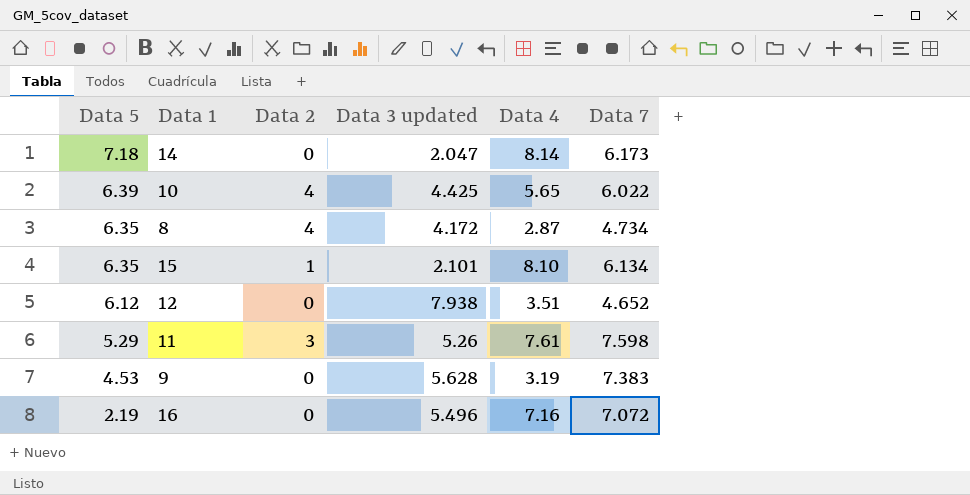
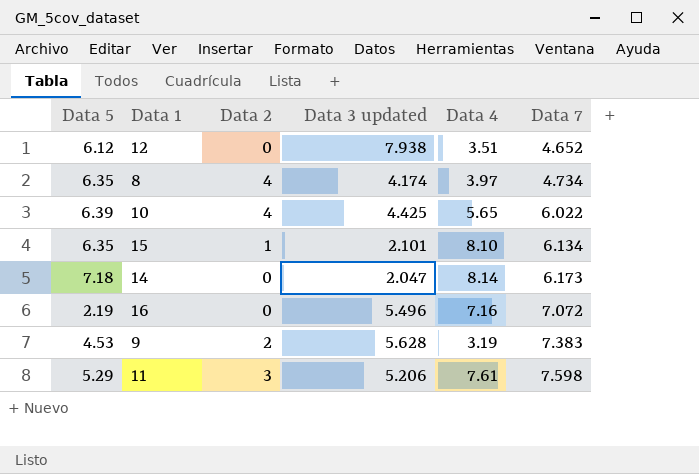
row order: Data 5 descending -> Data 7 ascending
8 | Data 3 updated: 4.172 -> 4.174
8 | Data 4: 2.87 -> 3.97
9 | Data 2: 0 -> 2
11 | Data 3 updated: 5.26 -> 5.206

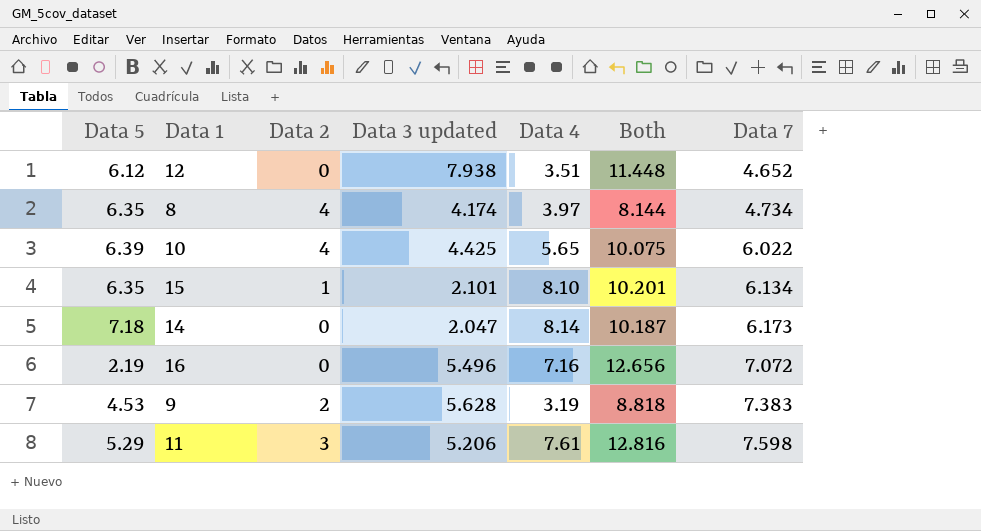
column Both | formula: none -> [Data 3 updated] + [Data 4]

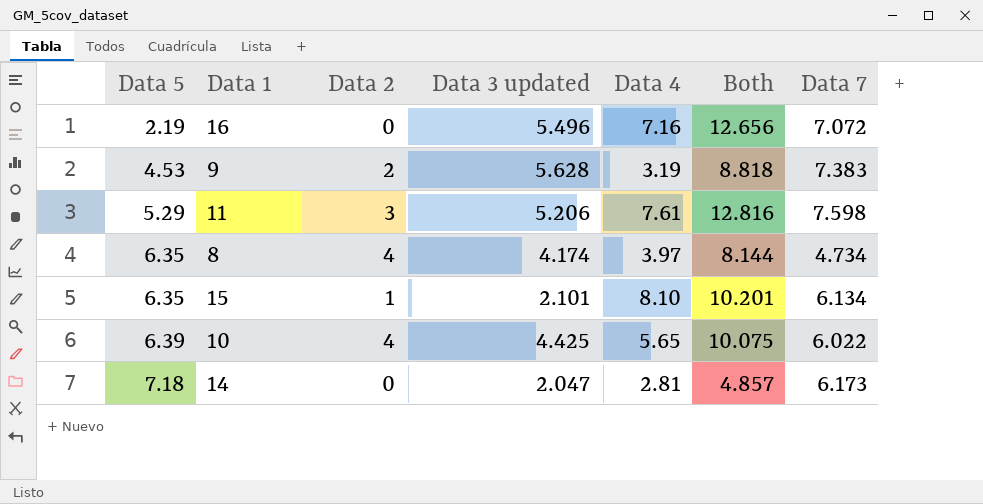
row order: Data 7 ascending -> Data 5 ascending
row 12: 6.12 | 0 | 7.938 | 3.51 | 11.448 | 4.652 -> none
14 | Data 4: 8.14 -> 2.81
14 | Both: 10.187 -> 4.857

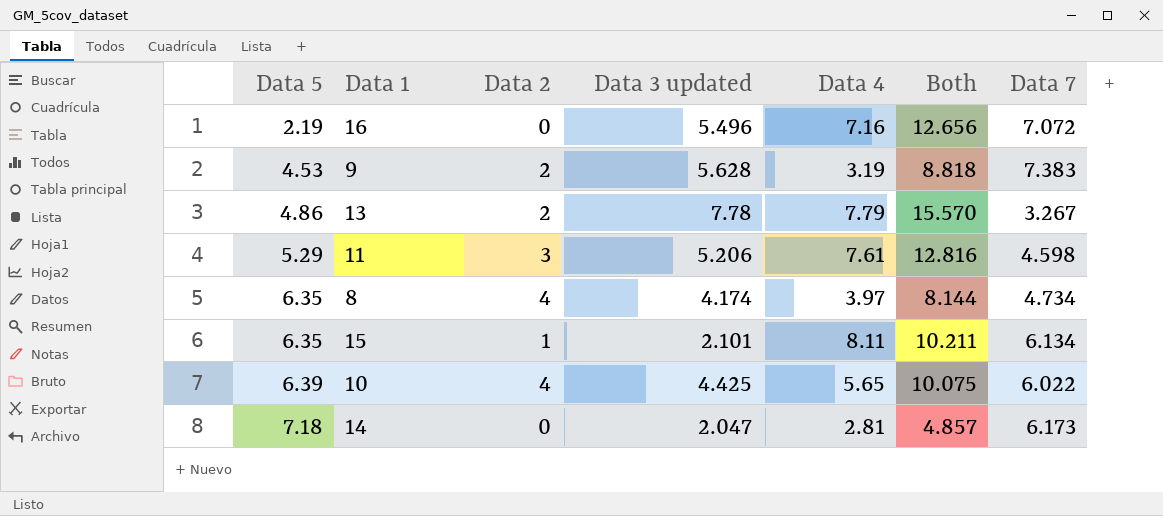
row 13: none -> 4.86 | 2 | 7.78 | 7.79 | 15.570 | 3.267
11 | Data 7: 7.598 -> 4.598
15 | Data 4: 8.10 -> 8.11
15 | Both: 10.201 -> 10.211

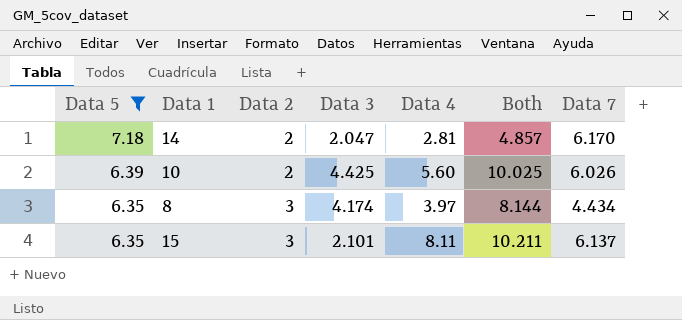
filter: none -> Data 5 >= 6.35
row order: Data 5 ascending -> Data 5 descending
column name: Data 3 updated -> Data 3
14 | Data 2: 0 -> 2
14 | Data 7: 6.173 -> 6.170
10 | Data 2: 4 -> 2
10 | Data 4: 5.65 -> 5.60
10 | Both: 10.075 -> 10.025
10 | Data 7: 6.022 -> 6.026
8 | Data 2: 4 -> 3
8 | Data 7: 4.734 -> 4.434
15 | Data 2: 1 -> 3
15 | Data 7: 6.134 -> 6.137

